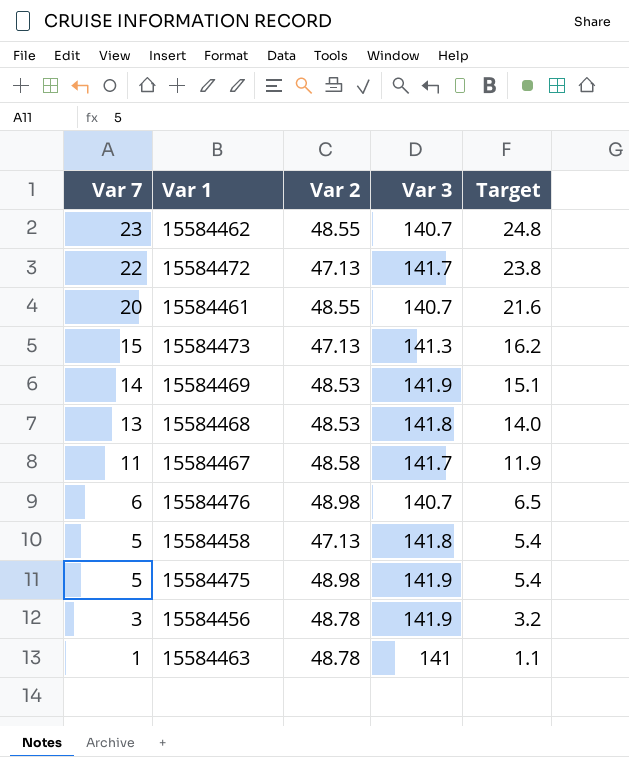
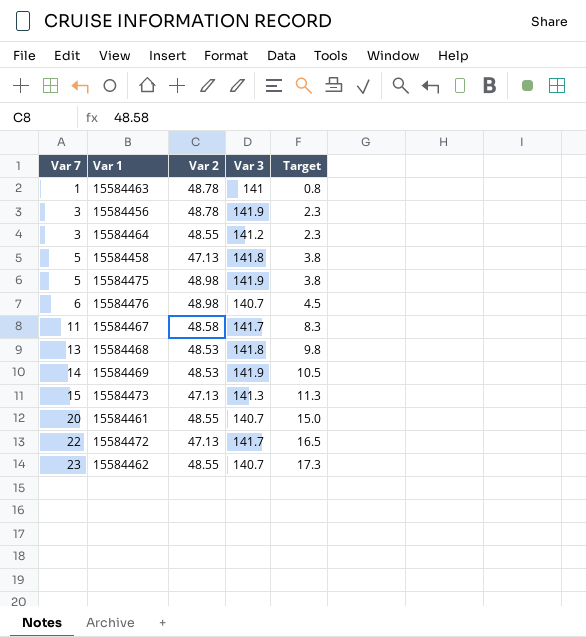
row order: Var 7 descending -> Var 7 ascending
column Target | formula: [Var 7] * 1.08 -> [Var 7] * 0.75
row 15584464: none -> 3 | 48.55 | 141.2 | 2.3

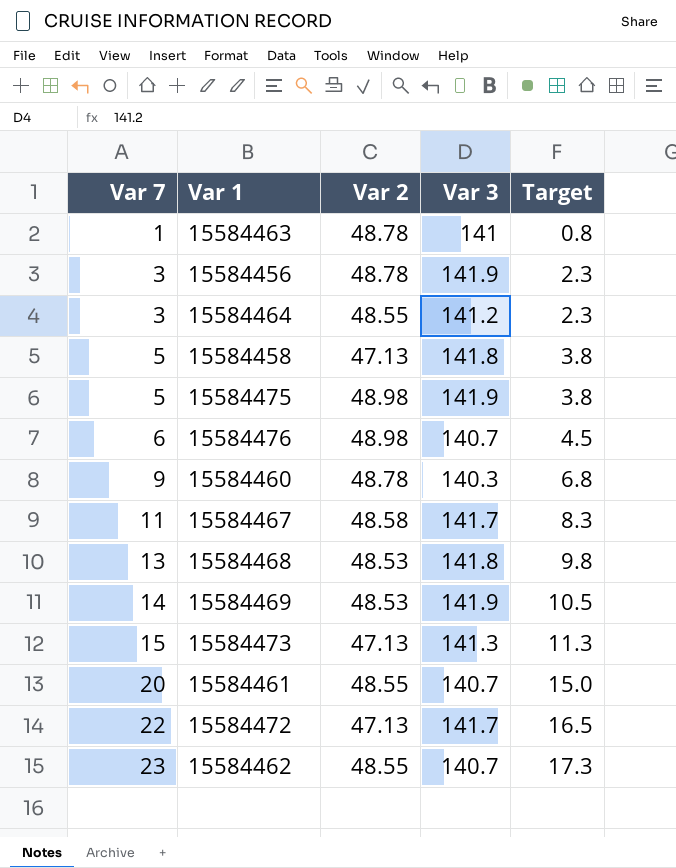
row 15584460: none -> 9 | 48.78 | 140.3 | 6.8

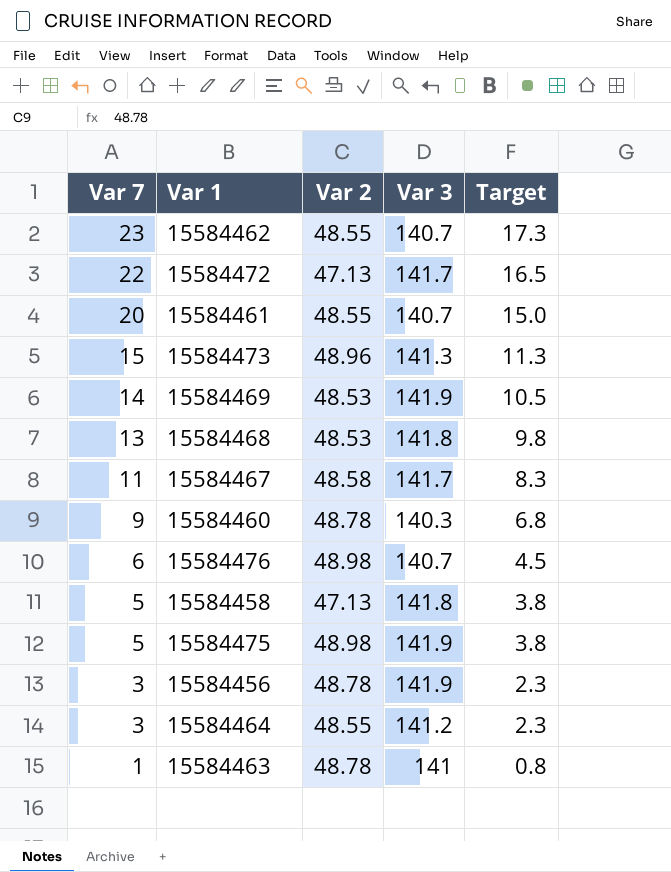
row order: Var 7 ascending -> Var 7 descending
15584473 | Var 2: 47.13 -> 48.96

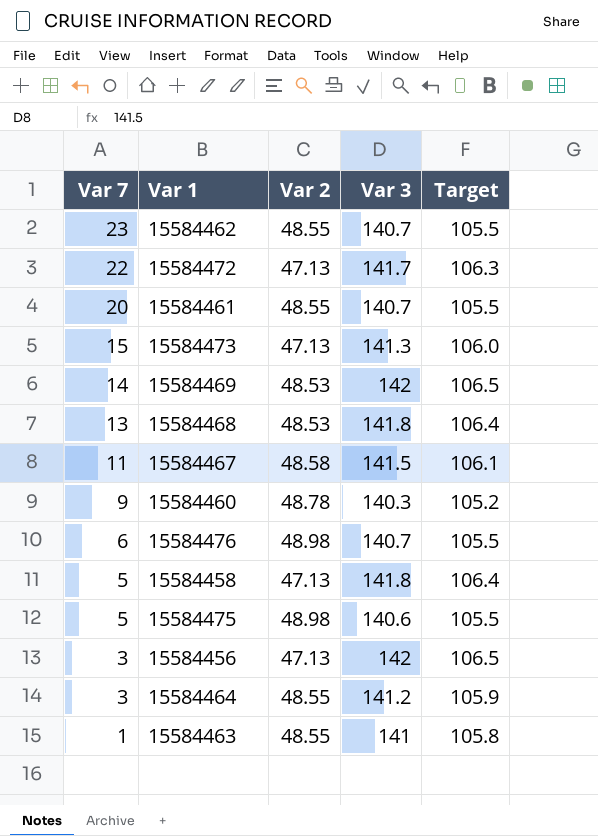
column Target | formula: [Var 7] * 0.75 -> [Var 3] * 0.75
15584473 | Var 2: 48.96 -> 47.13
15584469 | Var 3: 141.9 -> 142
15584467 | Var 3: 141.7 -> 141.5
15584475 | Var 3: 141.9 -> 140.6
15584456 | Var 2: 48.78 -> 47.13
15584456 | Var 3: 141.9 -> 142
15584463 | Var 2: 48.78 -> 48.55

